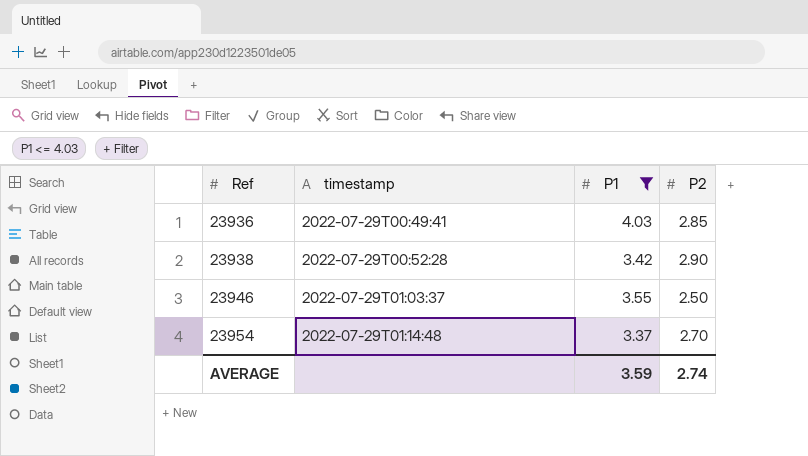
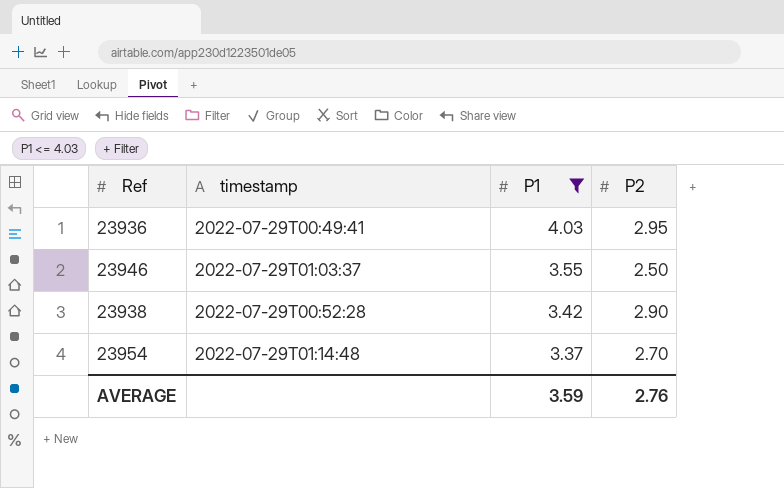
row order: Ref ascending -> P1 descending
23936 | P2: 2.85 -> 2.95
AVERAGE | P2: 2.74 -> 2.76

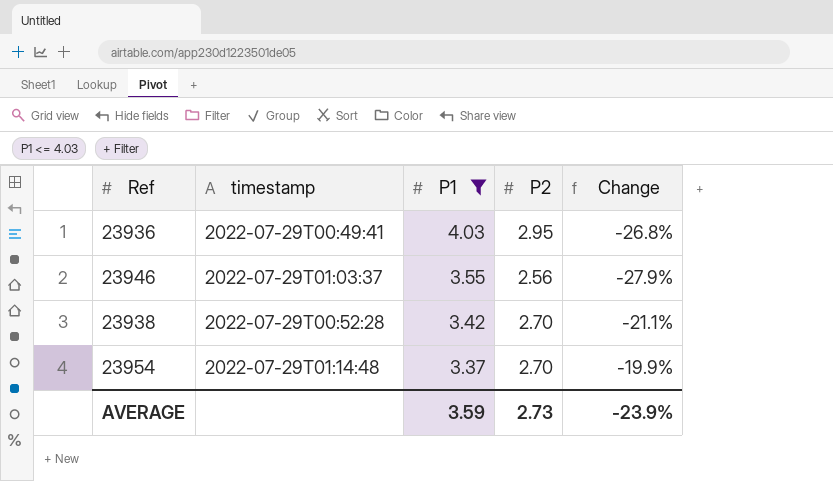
column Change | formula: none -> ([P2] - [P1]) / [P1]
23946 | P2: 2.50 -> 2.56
23938 | P2: 2.90 -> 2.70
AVERAGE | P2: 2.76 -> 2.73

